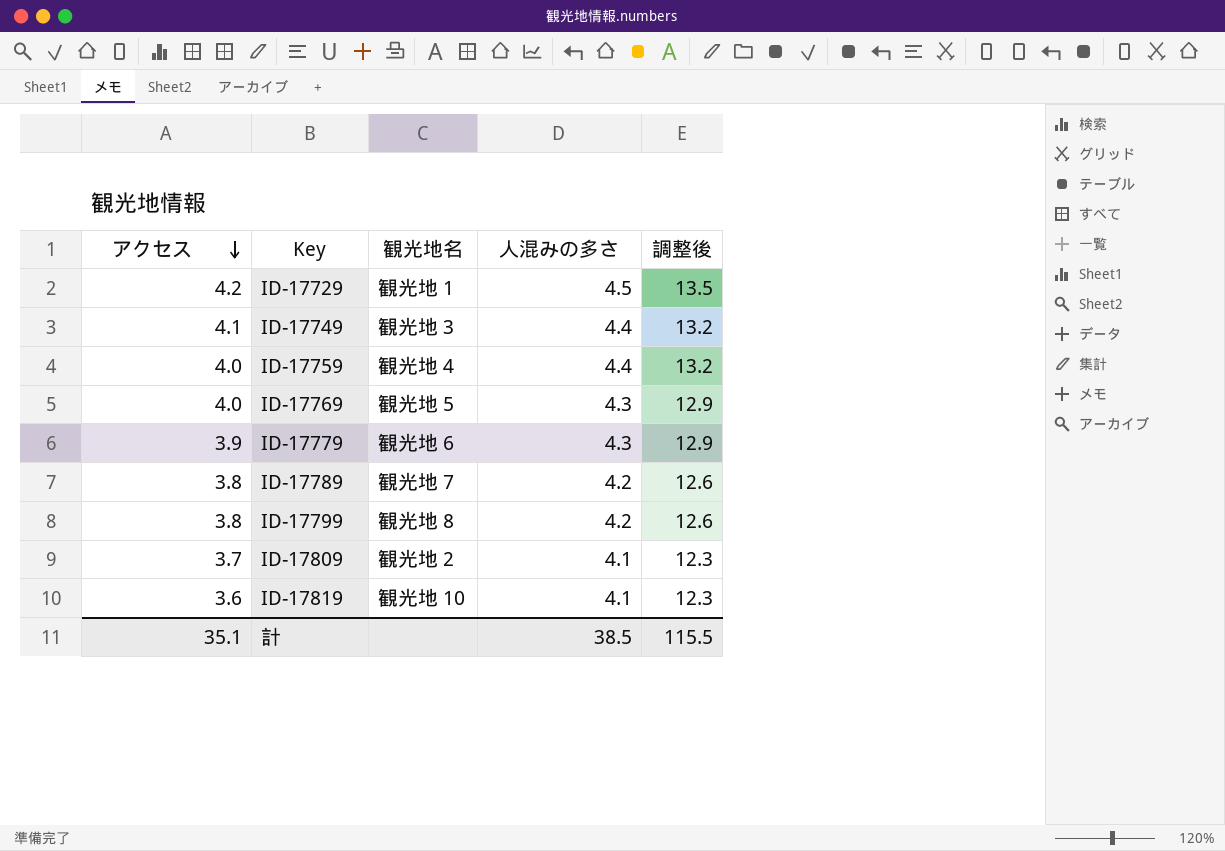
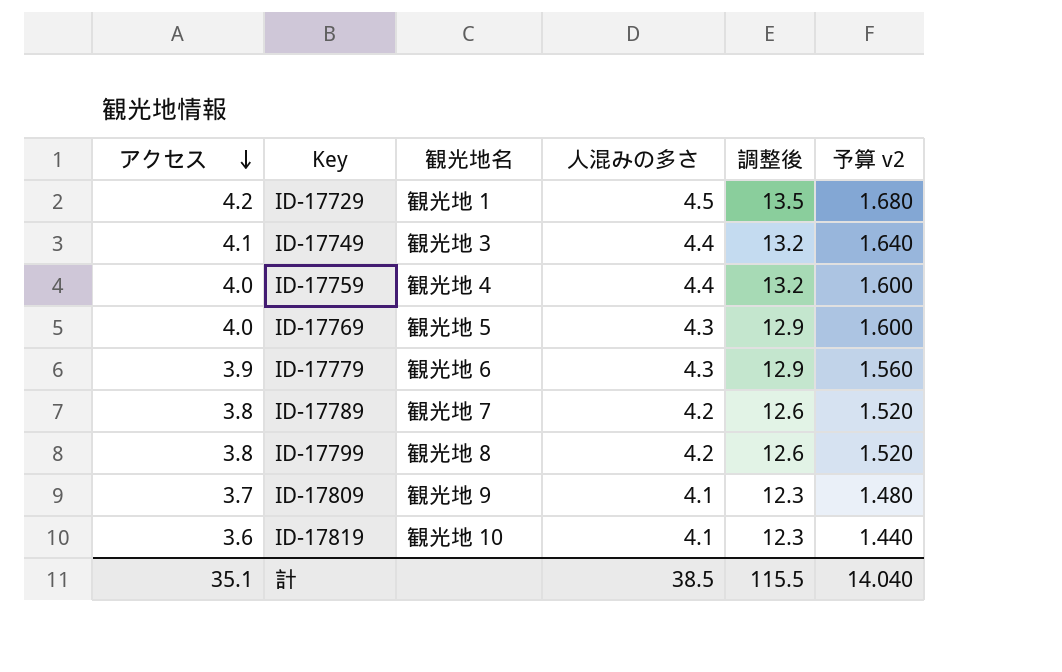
column 予算 v2 | formula: none -> [アクセス] * 0.4
ID-17809 | 観光地名: 観光地 2 -> 観光地 9

